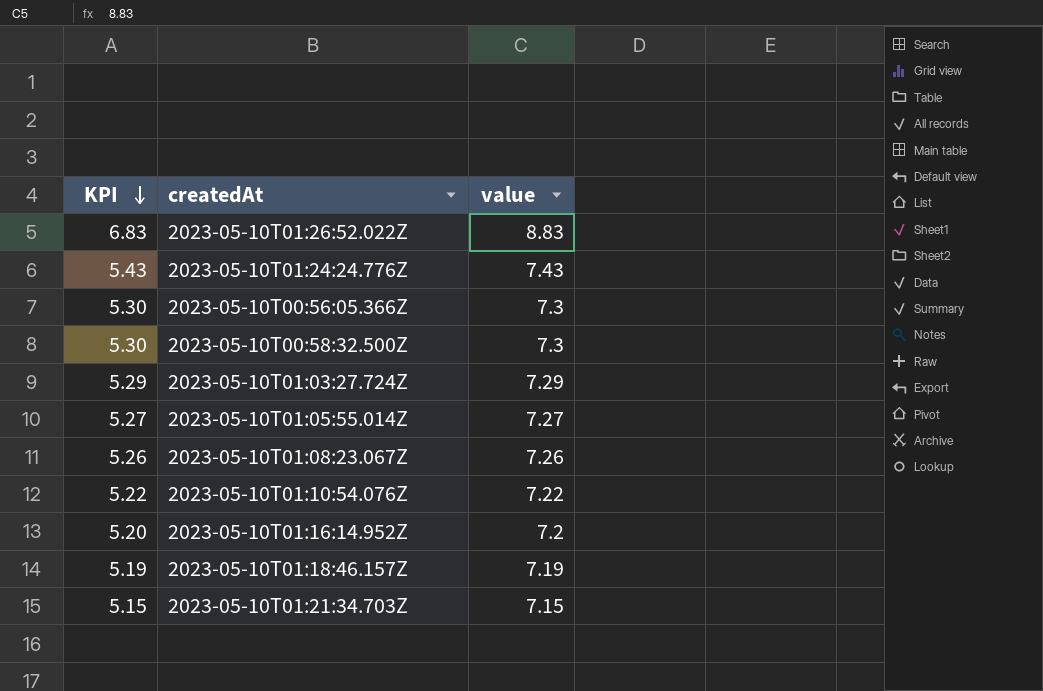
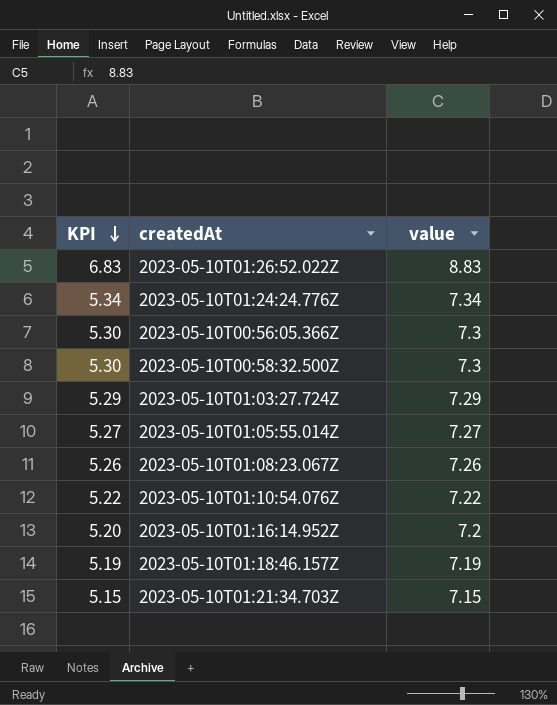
2023-05-10T01:24:24.776Z | KPI: 5.43 -> 5.34
2023-05-10T01:24:24.776Z | value: 7.43 -> 7.34

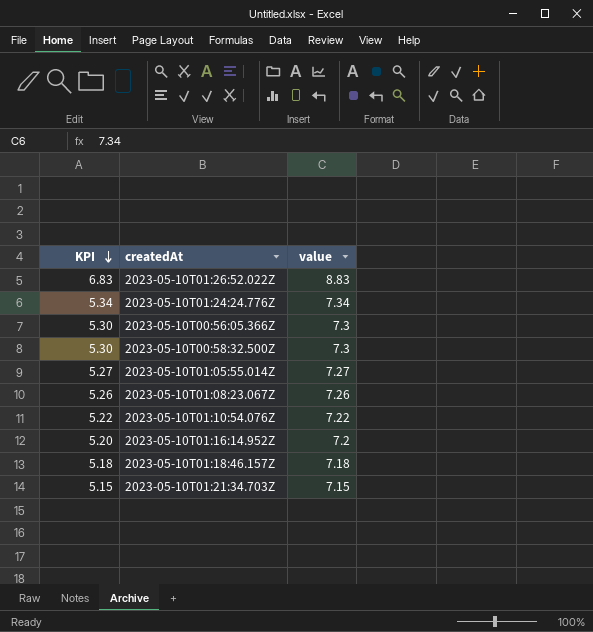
row 2023-05-10T01:03:27.724Z: 5.29 | 7.29 -> none
2023-05-10T01:18:46.157Z | KPI: 5.19 -> 5.18
2023-05-10T01:18:46.157Z | value: 7.19 -> 7.18

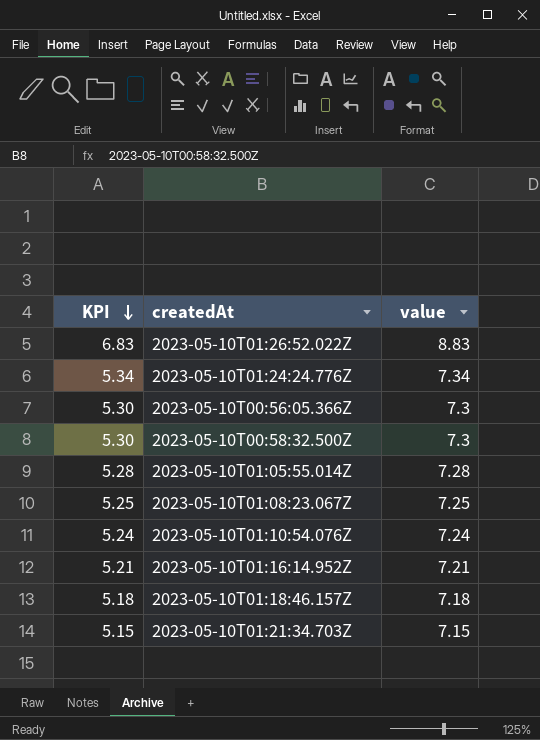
2023-05-10T01:05:55.014Z | KPI: 5.27 -> 5.28
2023-05-10T01:05:55.014Z | value: 7.27 -> 7.28
2023-05-10T01:08:23.067Z | KPI: 5.26 -> 5.25
2023-05-10T01:08:23.067Z | value: 7.26 -> 7.25
2023-05-10T01:10:54.076Z | KPI: 5.22 -> 5.24
2023-05-10T01:10:54.076Z | value: 7.22 -> 7.24
2023-05-10T01:16:14.952Z | KPI: 5.20 -> 5.21
2023-05-10T01:16:14.952Z | value: 7.2 -> 7.21

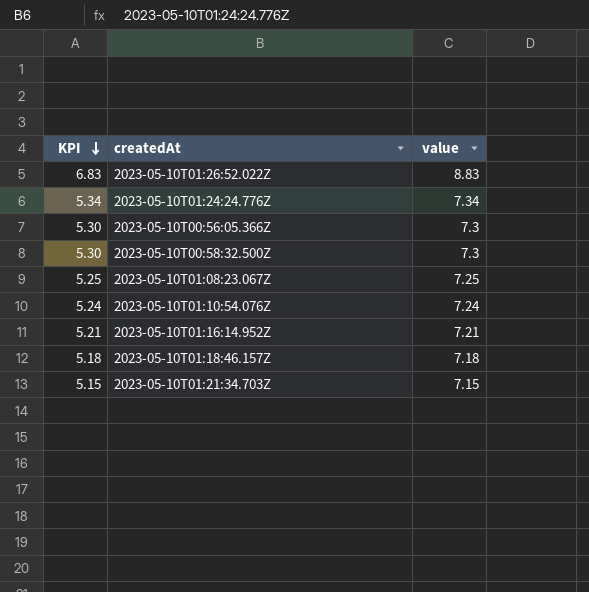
row 2023-05-10T01:05:55.014Z: 5.28 | 7.28 -> none

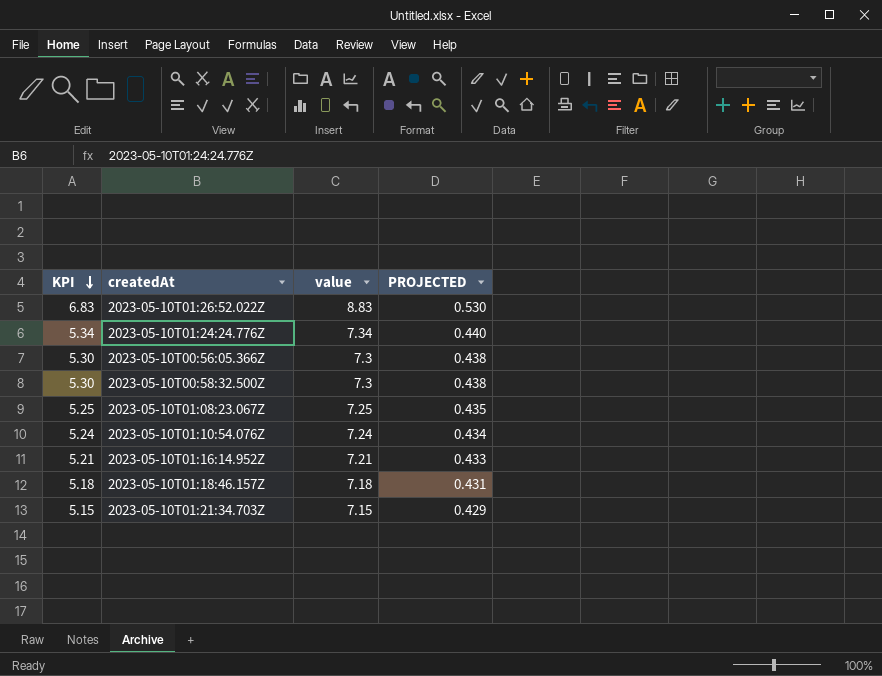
column PROJECTED | formula: none -> [value] * 0.06

